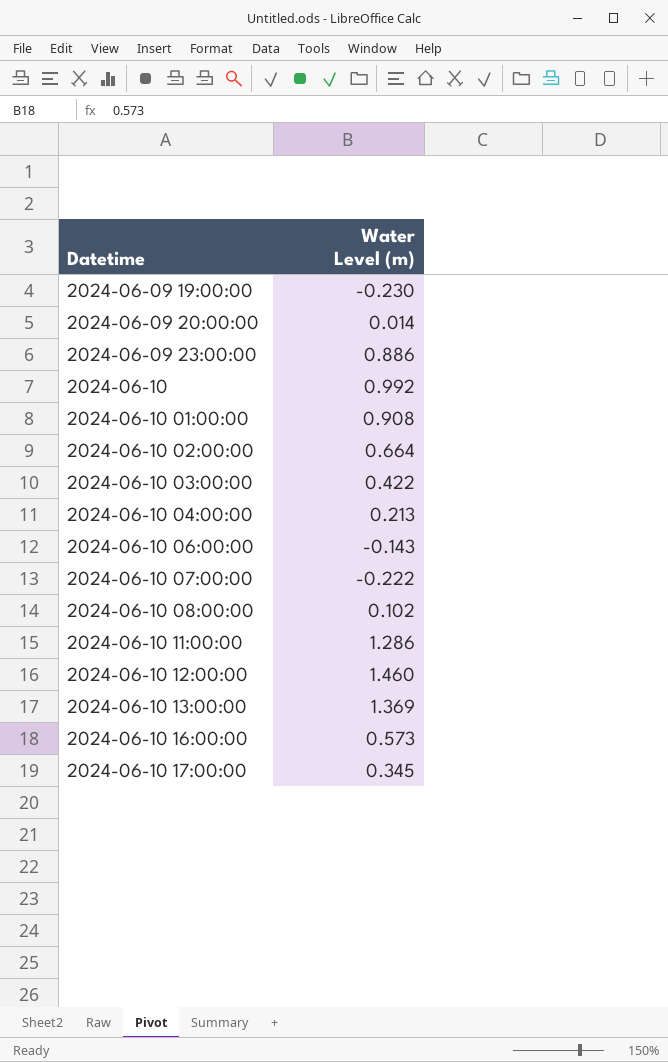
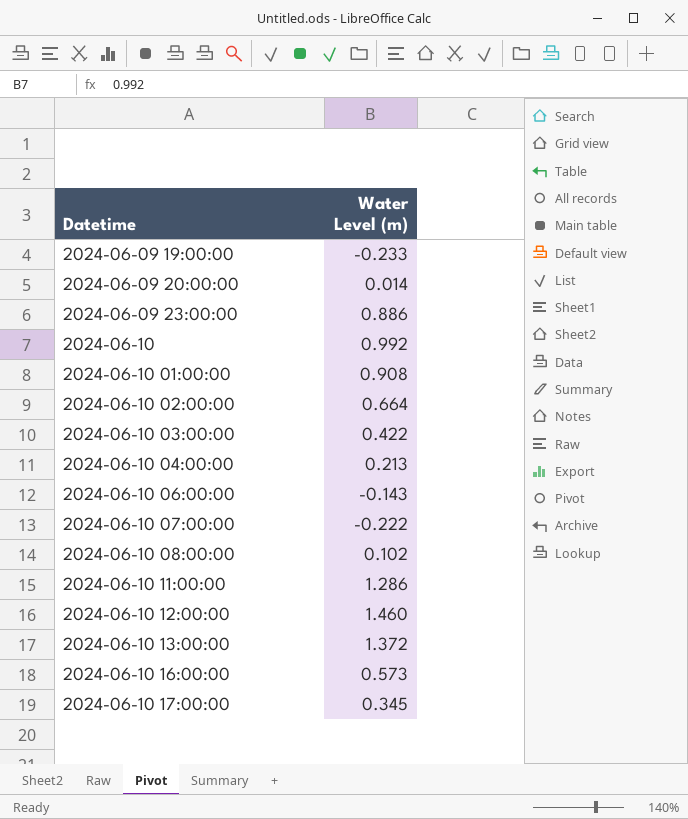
2024-06-09 19:00:00 | Water Level (m): -0.230 -> -0.233
2024-06-10 13:00:00 | Water Level (m): 1.369 -> 1.372

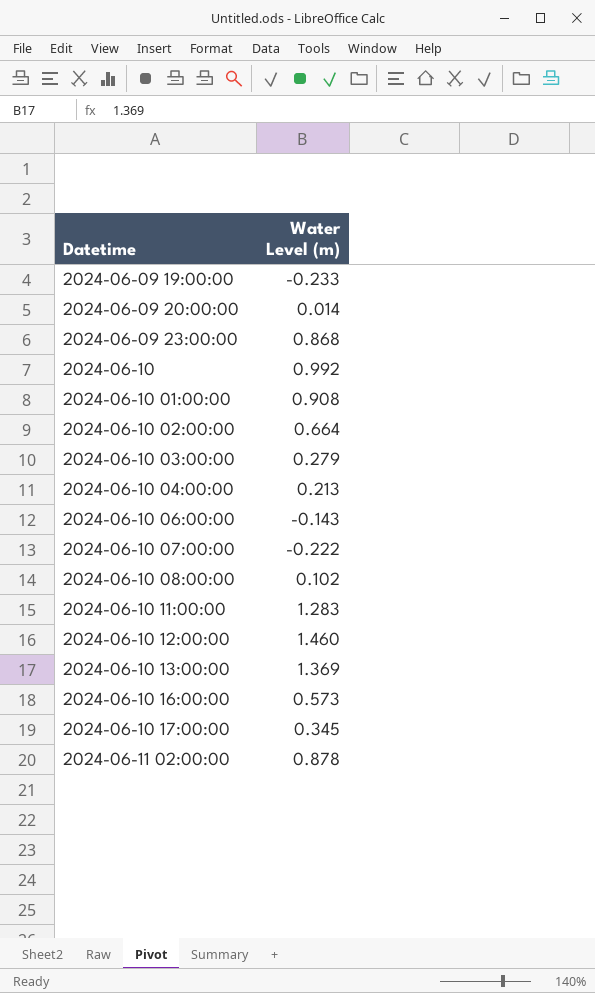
2024-06-09 23:00:00 | Water Level (m): 0.886 -> 0.868
2024-06-10 03:00:00 | Water Level (m): 0.422 -> 0.279
2024-06-10 11:00:00 | Water Level (m): 1.286 -> 1.283
2024-06-10 13:00:00 | Water Level (m): 1.372 -> 1.369
row 2024-06-11 02:00:00: none -> 0.878

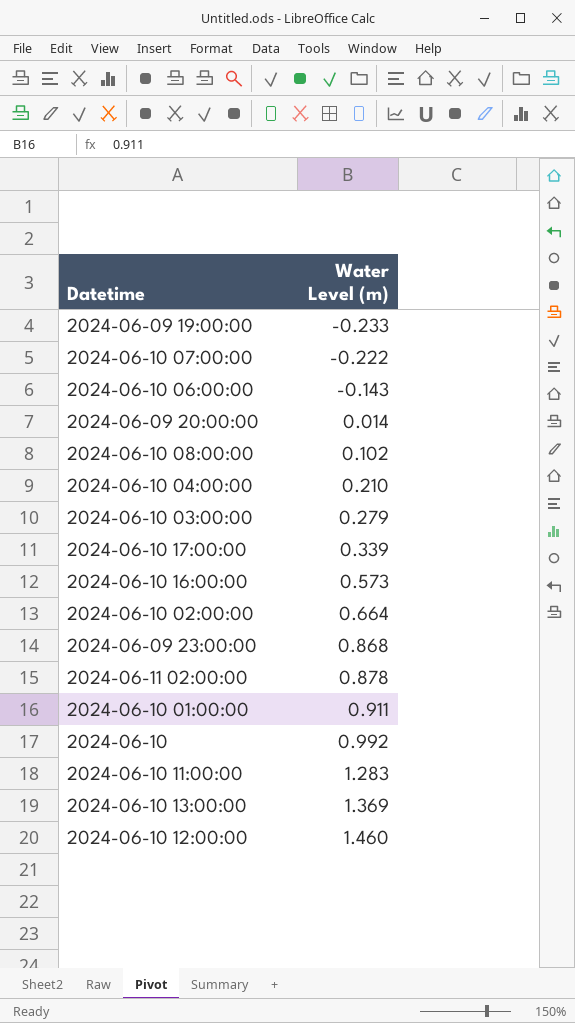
row order: Datetime ascending -> Water Level (m) ascending
2024-06-10 04:00:00 | Water Level (m): 0.213 -> 0.210
2024-06-10 17:00:00 | Water Level (m): 0.345 -> 0.339
2024-06-10 01:00:00 | Water Level (m): 0.908 -> 0.911

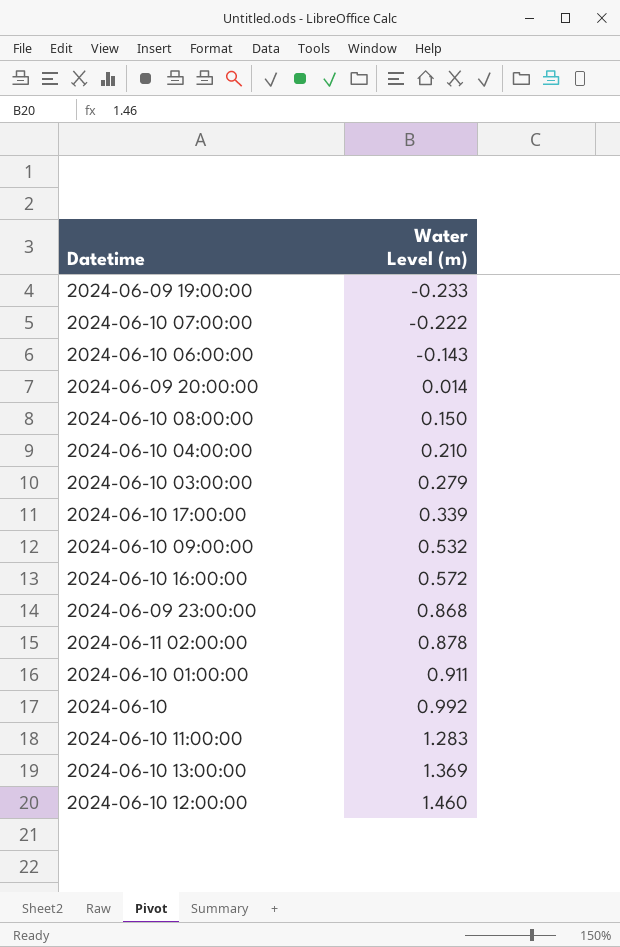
row 2024-06-10 02:00:00: 0.664 -> none
2024-06-10 08:00:00 | Water Level (m): 0.102 -> 0.150
row 2024-06-10 09:00:00: none -> 0.532
2024-06-10 16:00:00 | Water Level (m): 0.573 -> 0.572

